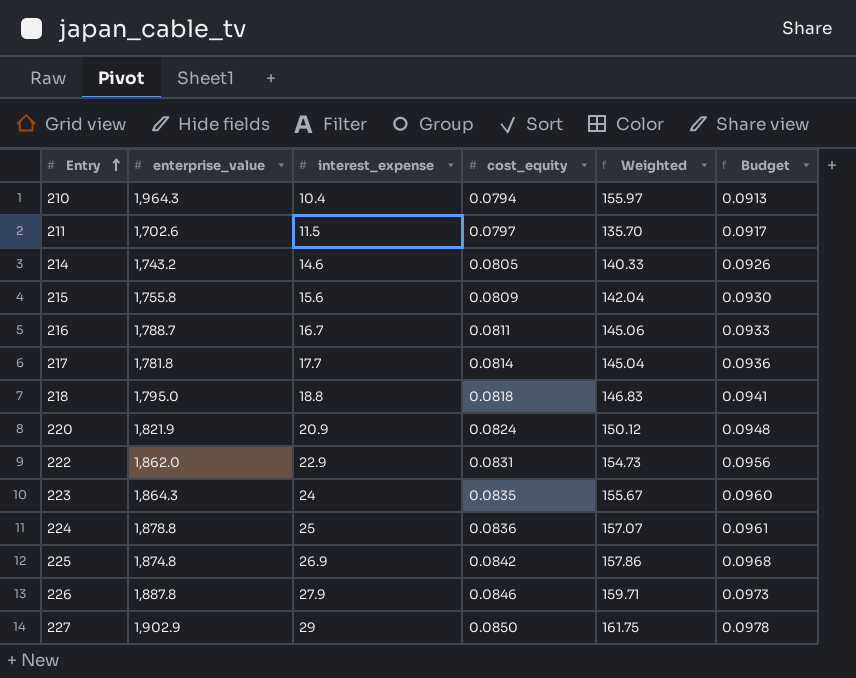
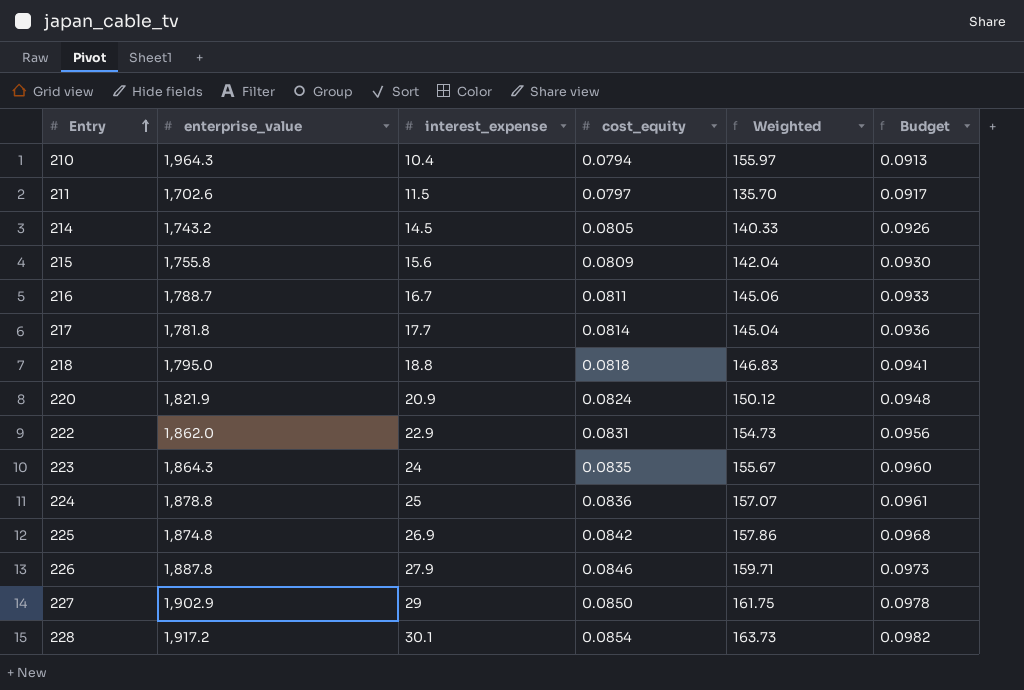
214 | interest_expense: 14.6 -> 14.5
row 228: none -> 1,917.2 | 30.1 | 0.0854 | 163.73 | 0.0982

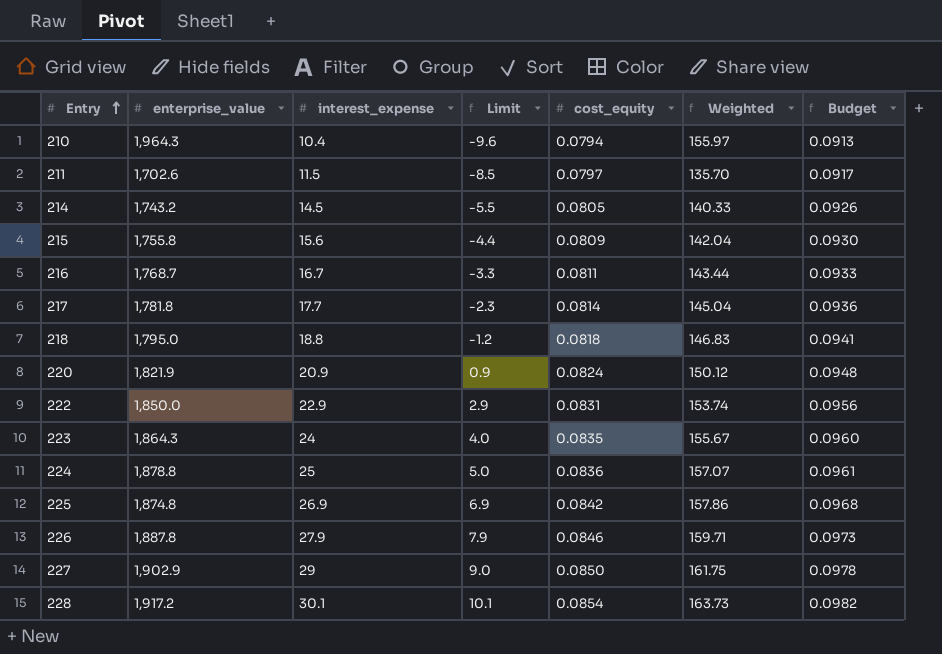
column Limit | formula: none -> [interest_expense] - 20
216 | enterprise_value: 1,788.7 -> 1,768.7
216 | Weighted: 145.06 -> 143.44
222 | enterprise_value: 1,862.0 -> 1,850.0
222 | Weighted: 154.73 -> 153.74

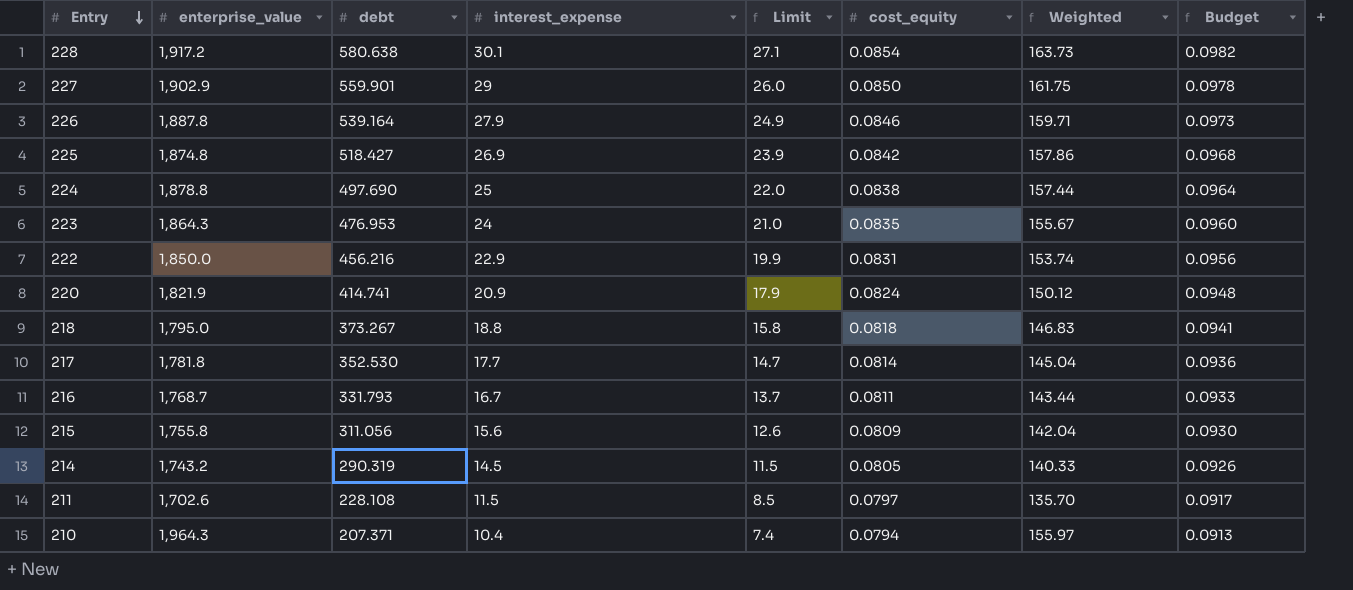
row order: Entry ascending -> Entry descending
column debt | position: none -> 3
column Limit | formula: [interest_expense] - 20 -> [interest_expense] - 3
224 | cost_equity: 0.0836 -> 0.0838
224 | Weighted: 157.07 -> 157.44
224 | Budget: 0.0961 -> 0.0964

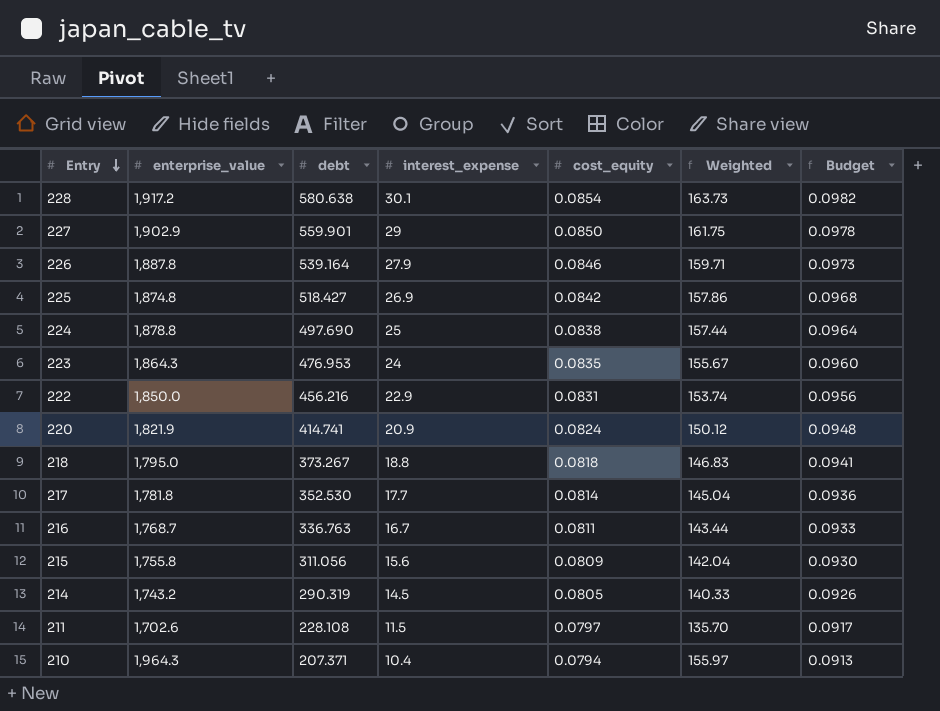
column Limit | formula: [interest_expense] - 3 -> none
216 | debt: 331.793 -> 336.763

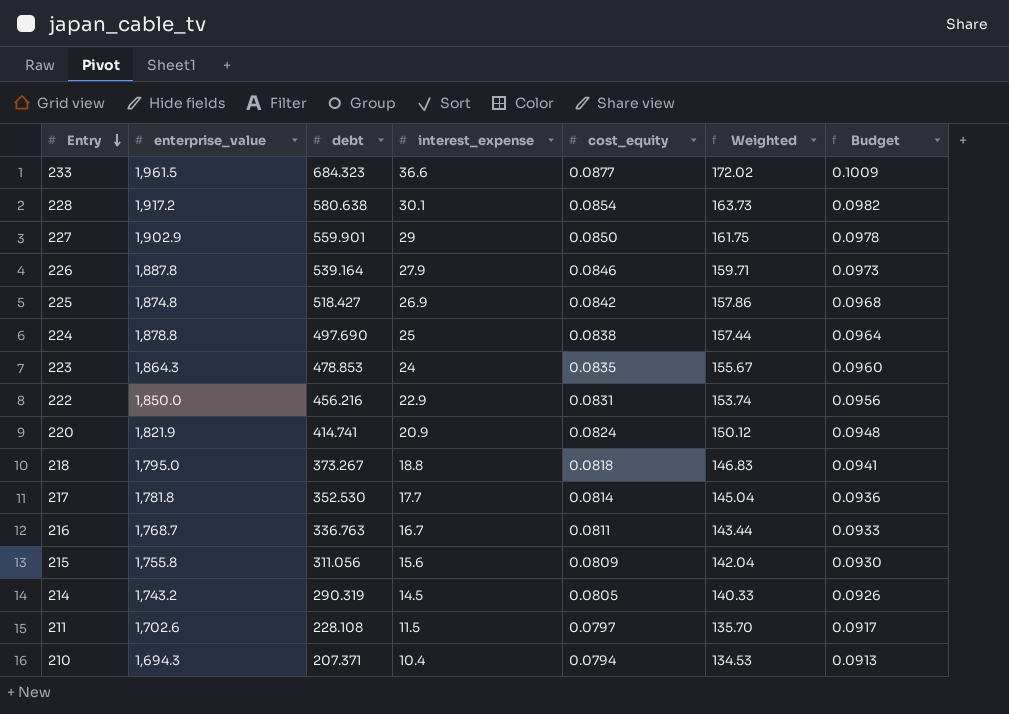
row 233: none -> 1,961.5 | 684.323 | 36.6 | 0.0877 | 172.02 | 0.1009
223 | debt: 476.953 -> 478.853
210 | enterprise_value: 1,964.3 -> 1,694.3
210 | Weighted: 155.97 -> 134.53

